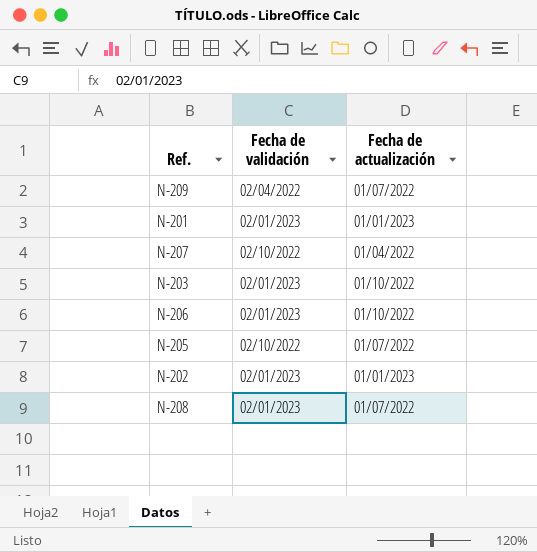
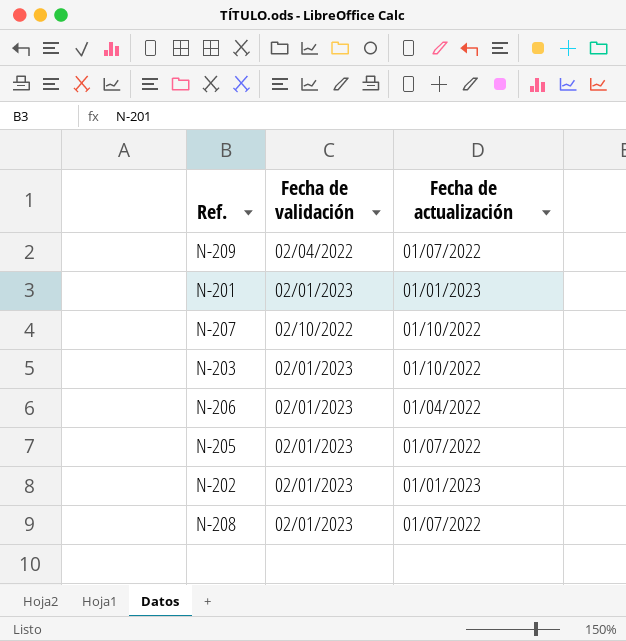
N-207 | Fecha de actualización: 01/04/2022 -> 01/10/2022
N-206 | Fecha de actualización: 01/10/2022 -> 01/04/2022
N-205 | Fecha de validación: 02/10/2022 -> 02/01/2023

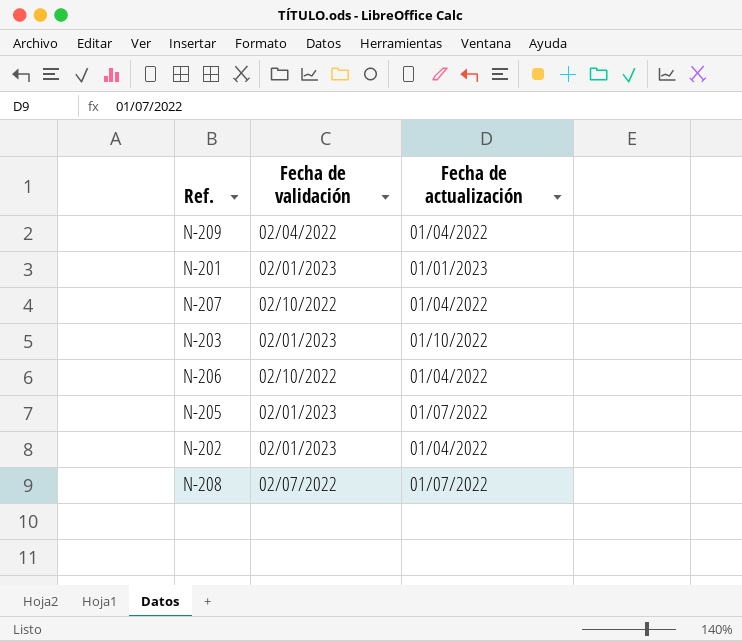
N-209 | Fecha de actualización: 01/07/2022 -> 01/04/2022
N-207 | Fecha de actualización: 01/10/2022 -> 01/04/2022
N-206 | Fecha de validación: 02/01/2023 -> 02/10/2022
N-202 | Fecha de actualización: 01/01/2023 -> 01/04/2022
N-208 | Fecha de validación: 02/01/2023 -> 02/07/2022

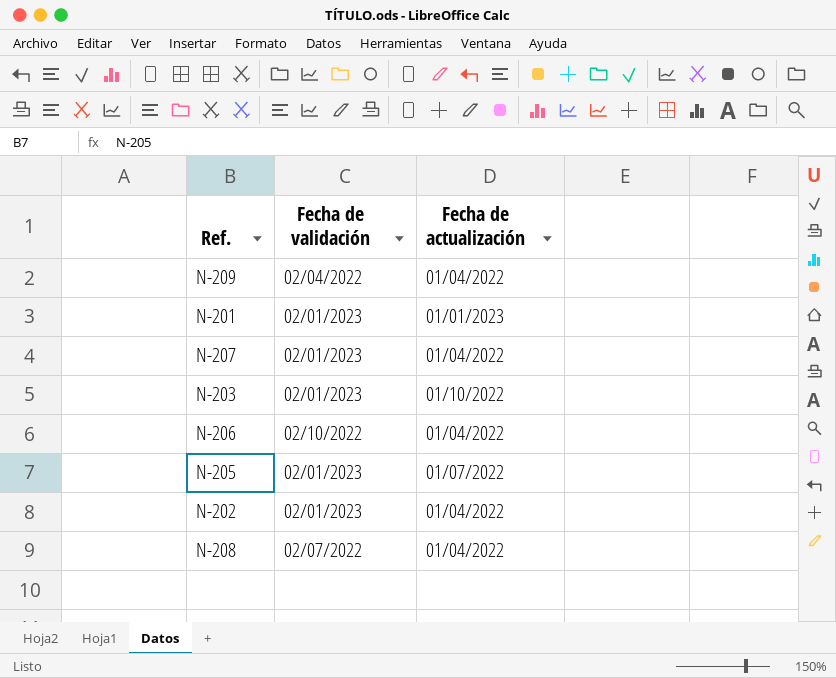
N-207 | Fecha de validación: 02/10/2022 -> 02/01/2023
N-208 | Fecha de actualización: 01/07/2022 -> 01/04/2022

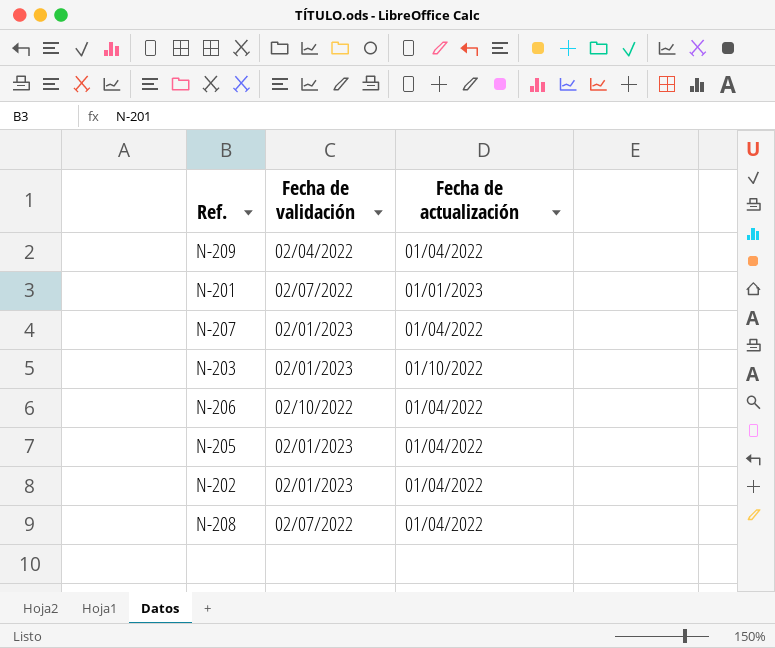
N-201 | Fecha de validación: 02/01/2023 -> 02/07/2022
N-205 | Fecha de actualización: 01/07/2022 -> 01/04/2022

